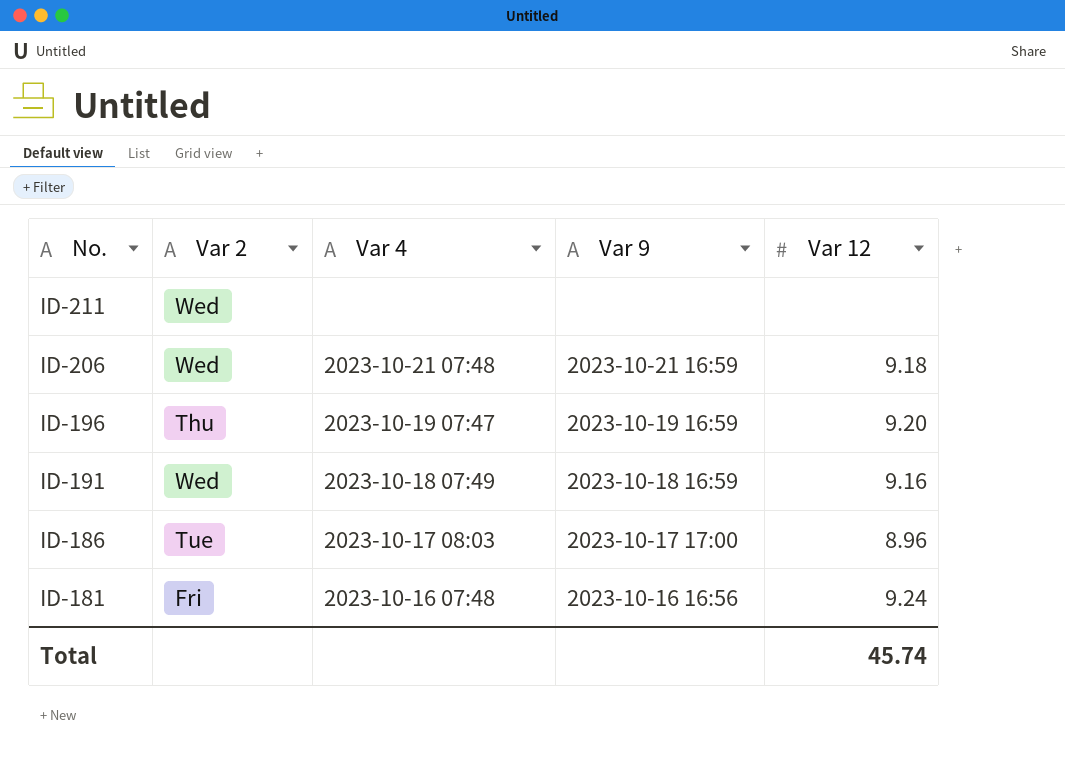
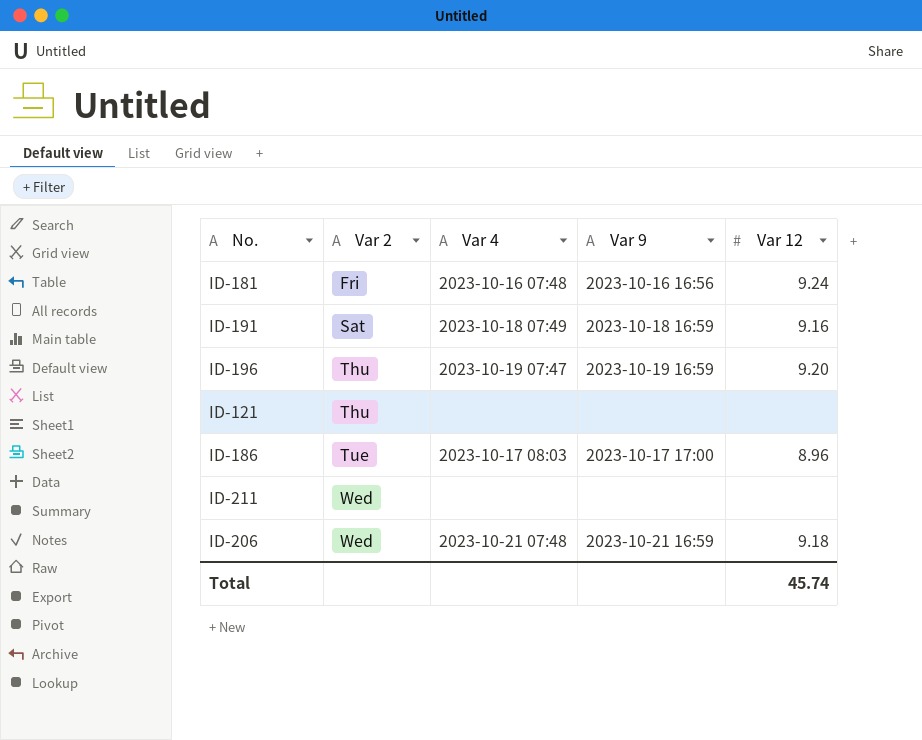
row order: No. descending -> Var 2 ascending
ID-191 | Var 2: Wed -> Sat
row ID-121: none -> Thu | none | none | none

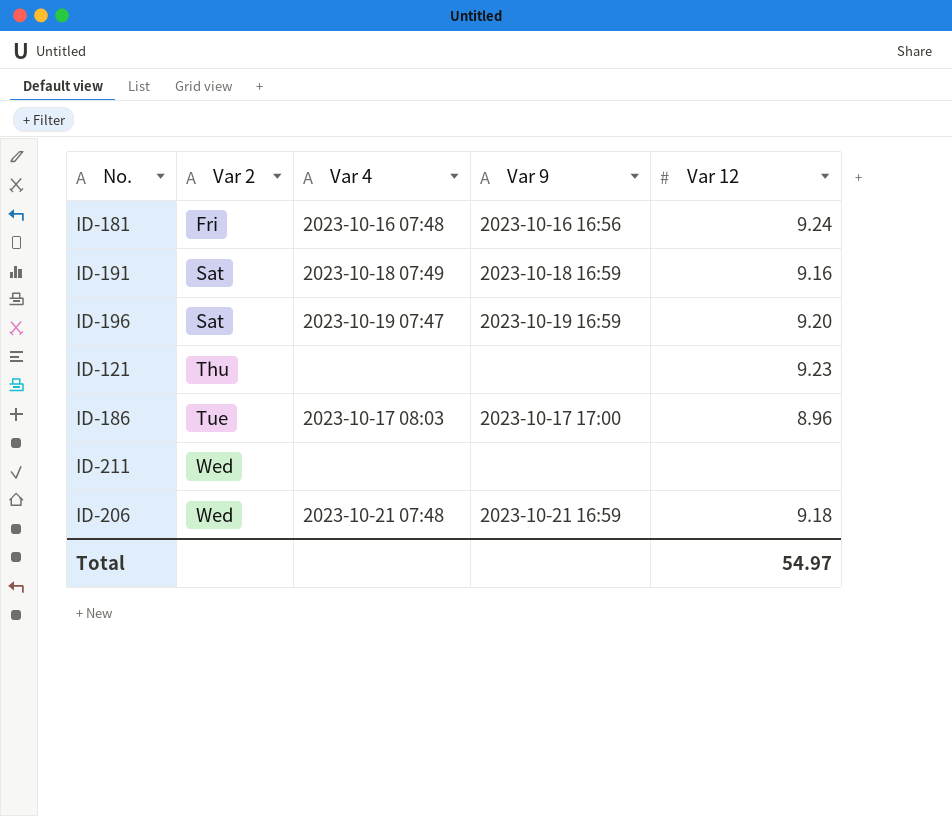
ID-196 | Var 2: Thu -> Sat
ID-121 | Var 12: none -> 9.23
Total | Var 12: 45.74 -> 54.97

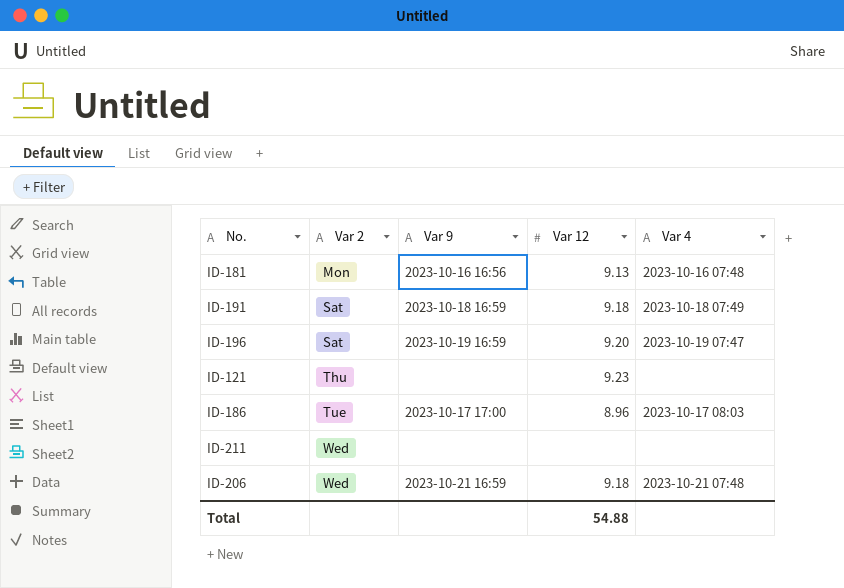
column Var 4 | position: 3 -> 5
ID-181 | Var 2: Fri -> Mon
ID-181 | Var 12: 9.24 -> 9.13
ID-191 | Var 12: 9.16 -> 9.18
Total | Var 12: 54.97 -> 54.88

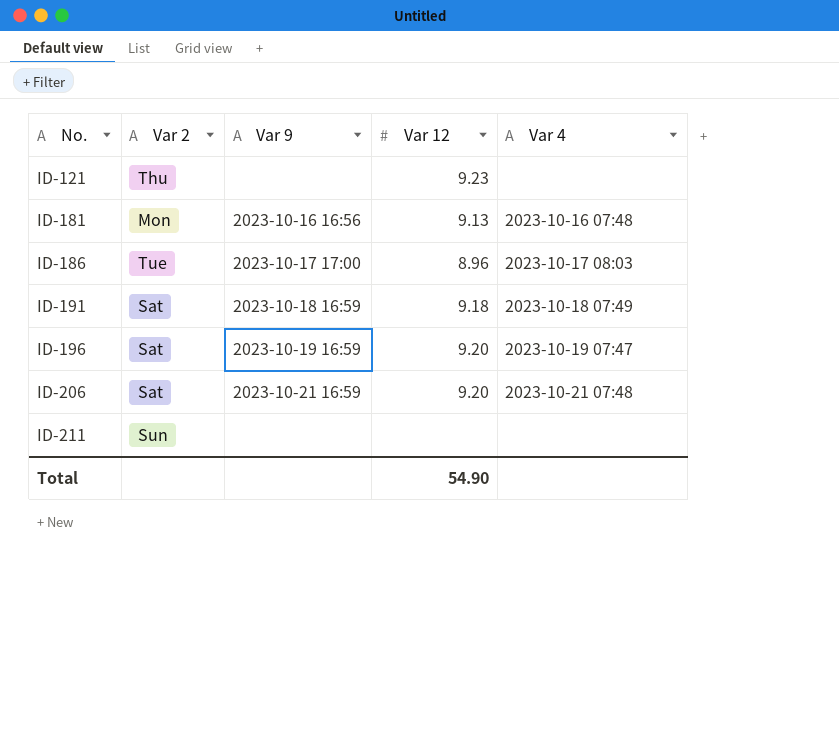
row order: Var 2 ascending -> No. ascending
ID-206 | Var 2: Wed -> Sat
ID-206 | Var 12: 9.18 -> 9.20
ID-211 | Var 2: Wed -> Sun
Total | Var 12: 54.88 -> 54.90

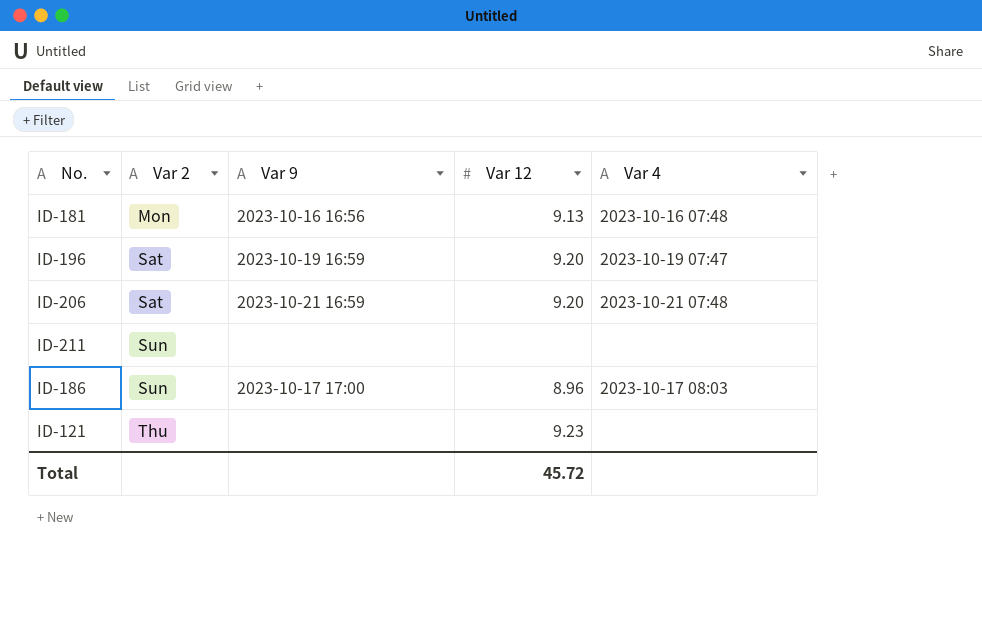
row order: No. ascending -> Var 2 ascending
row ID-191: Sat | 2023-10-18 16:59 | 9.18 | 2023-10-18 07:49 -> none
ID-186 | Var 2: Tue -> Sun
Total | Var 12: 54.90 -> 45.72

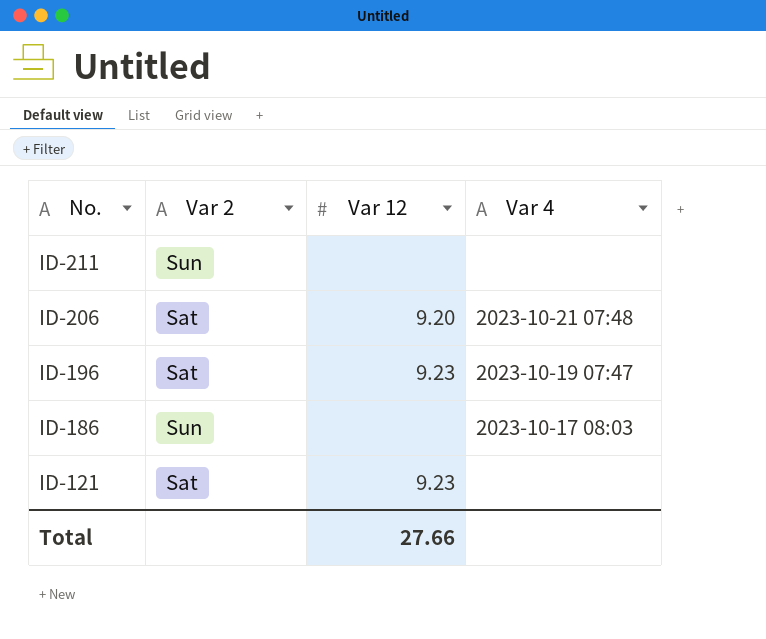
row order: Var 2 ascending -> No. descending
column Var 9 | position: 3 -> none
row ID-181: Mon | 2023-10-16 16:56 | 9.13 | 2023-10-16 07:48 -> none
ID-196 | Var 12: 9.20 -> 9.23
ID-186 | Var 12: 8.96 -> none
ID-121 | Var 2: Thu -> Sat
Total | Var 12: 45.72 -> 27.66

